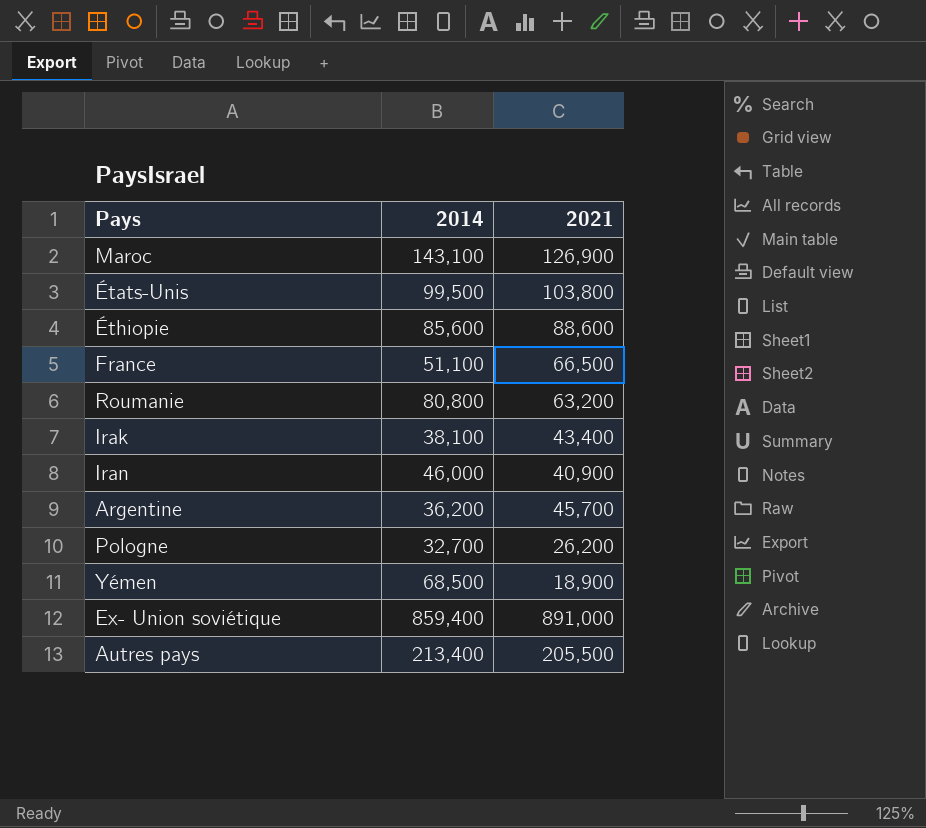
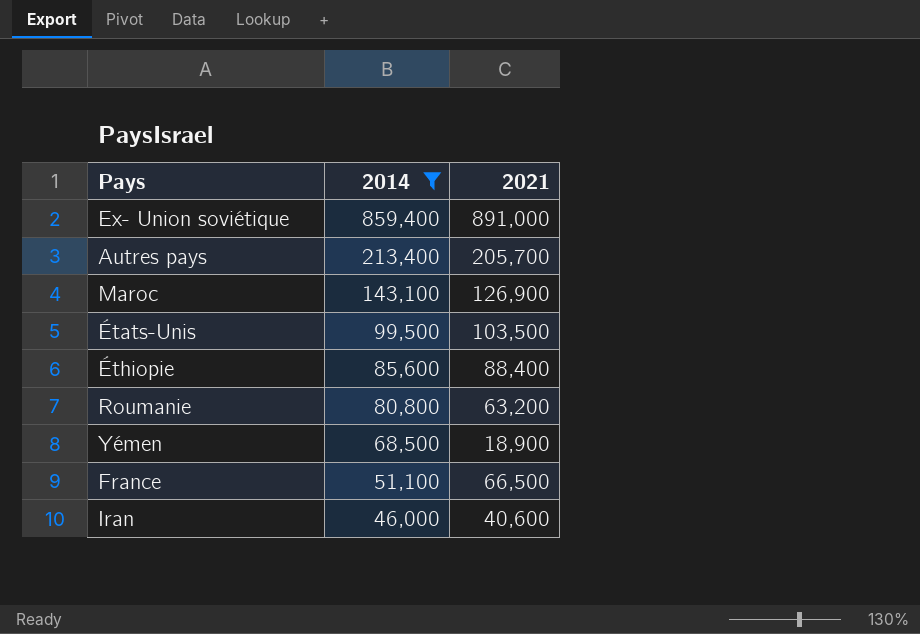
filter: none -> 2014 >= 46,000
row order: none -> 2014 descending
Autres pays | 2021: 205,500 -> 205,700
États-Unis | 2021: 103,800 -> 103,500
Éthiopie | 2021: 88,600 -> 88,400
Iran | 2021: 40,900 -> 40,600

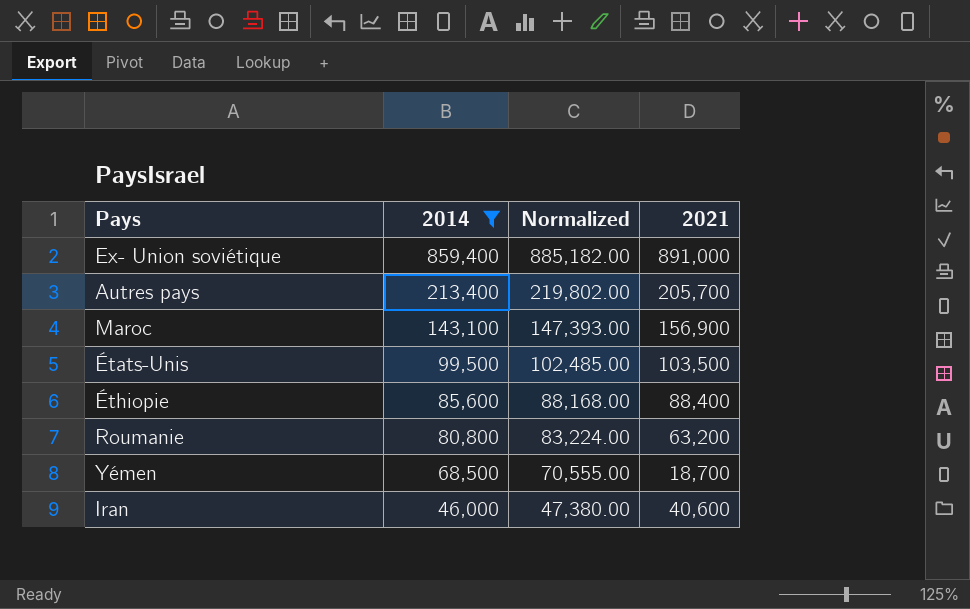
column Normalized | formula: none -> [2014] * 1.03
row France: 51,100 | 66,500 -> none
Maroc | 2021: 126,900 -> 156,900
Yémen | 2021: 18,900 -> 18,700

